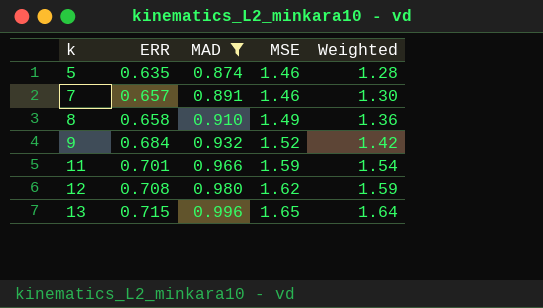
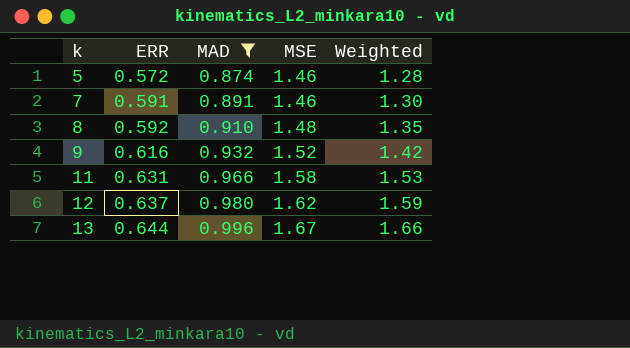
5 | ERR: 0.635 -> 0.572
7 | ERR: 0.657 -> 0.591
8 | ERR: 0.658 -> 0.592
8 | MSE: 1.49 -> 1.48
8 | Weighted: 1.36 -> 1.35
9 | ERR: 0.684 -> 0.616
11 | ERR: 0.701 -> 0.631
11 | MSE: 1.59 -> 1.58
11 | Weighted: 1.54 -> 1.53
12 | ERR: 0.708 -> 0.637
13 | ERR: 0.715 -> 0.644
13 | MSE: 1.65 -> 1.67
13 | Weighted: 1.64 -> 1.66

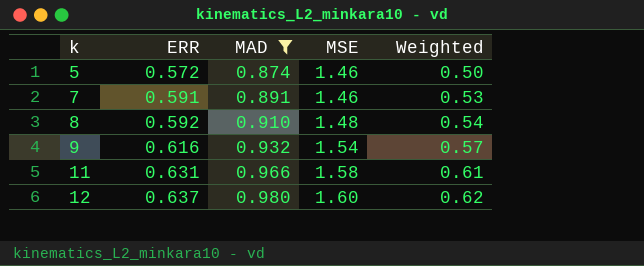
column Weighted | formula: [MAD] * [MSE] -> [ERR] * [MAD]
row 13: 0.644 | 0.996 | 1.67 | 1.66 -> none
9 | MSE: 1.52 -> 1.54
12 | MSE: 1.62 -> 1.60

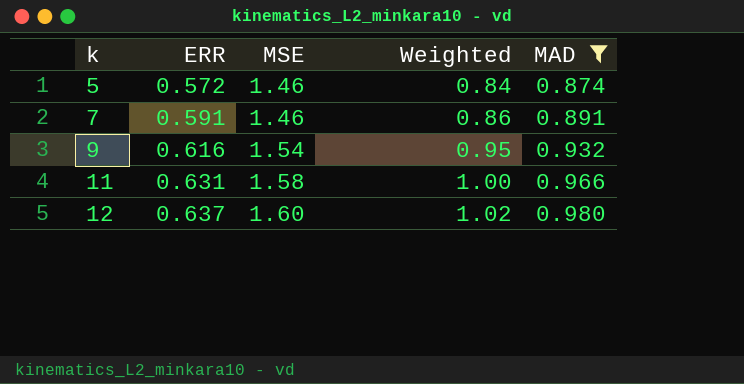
column Weighted | formula: [ERR] * [MAD] -> [ERR] * [MSE]
column MAD | position: 3 -> 5
row 8: 0.592 | 0.910 | 1.48 | 0.54 -> none

